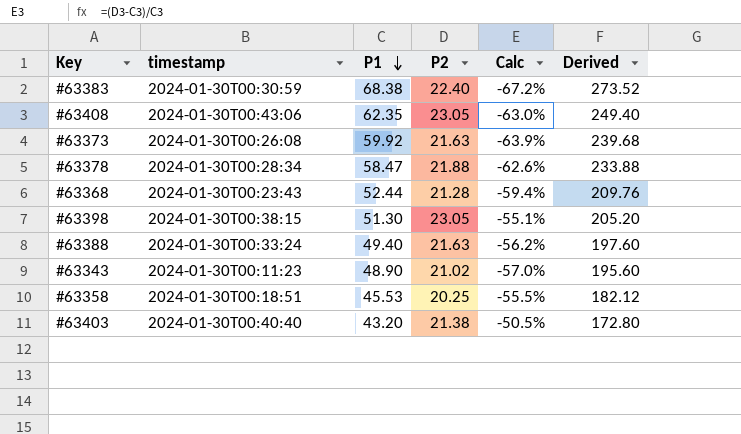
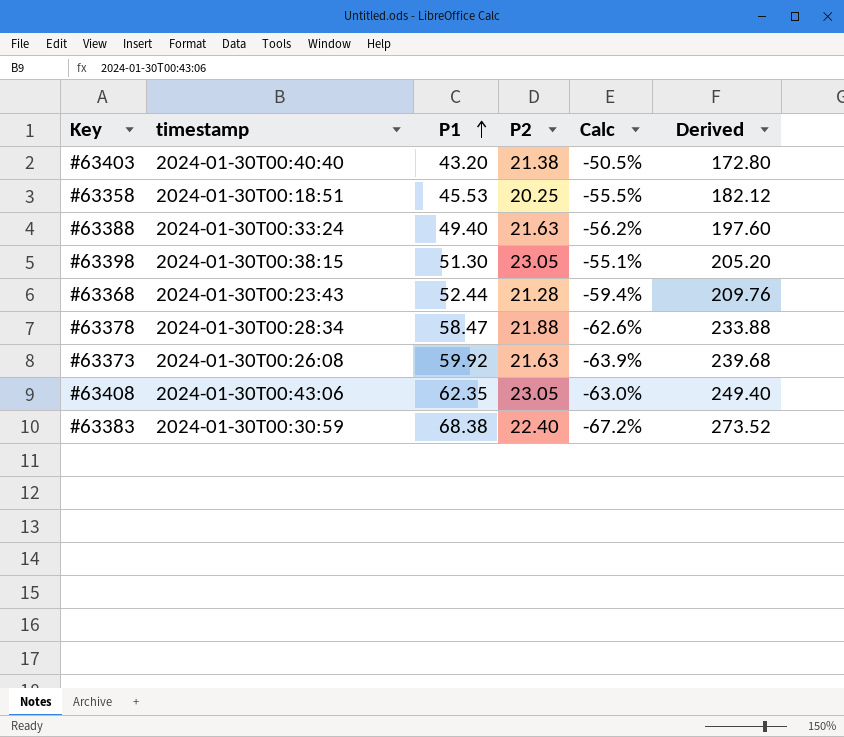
row order: P1 descending -> P1 ascending
row #63343: 2024-01-30T00:11:23 | 48.90 | 21.02 | -57.0% | 195.60 -> none

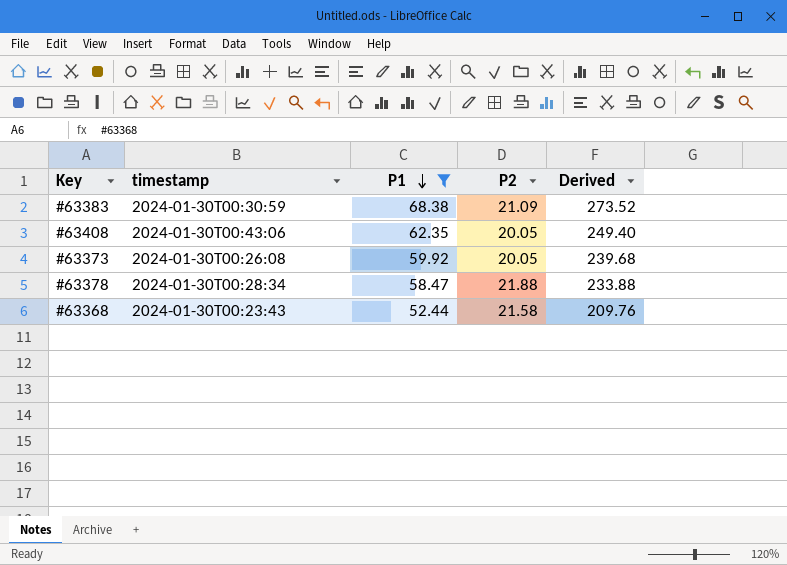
filter: none -> P1 >= 52.44
row order: P1 ascending -> P1 descending
column Calc | formula: ([P2] - [P1]) / [P1] -> none
#63383 | P2: 22.40 -> 21.09
#63408 | P2: 23.05 -> 20.05
#63373 | P2: 21.63 -> 20.05
#63368 | P2: 21.28 -> 21.58

